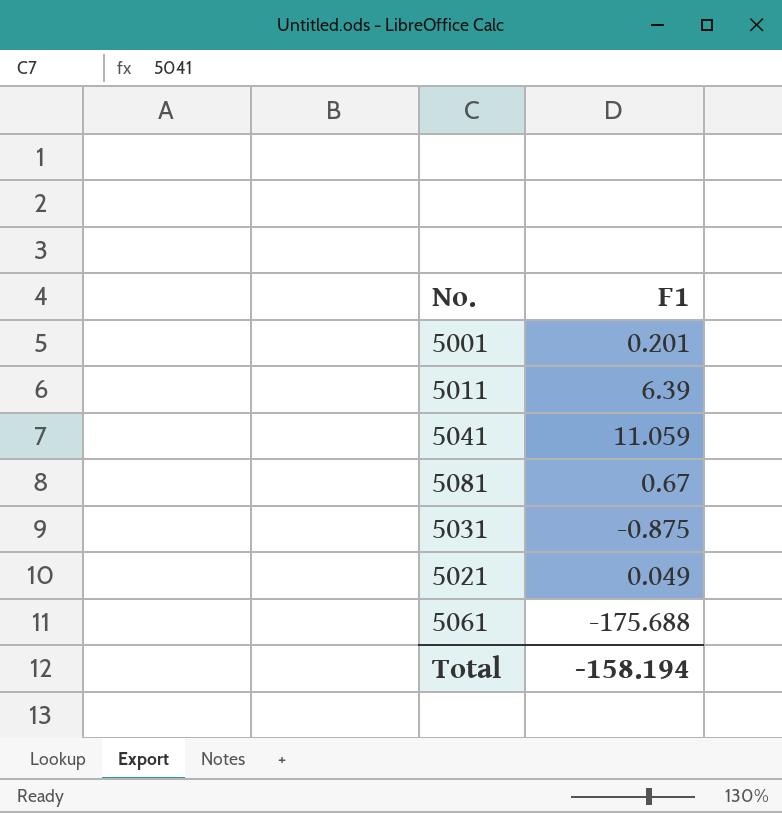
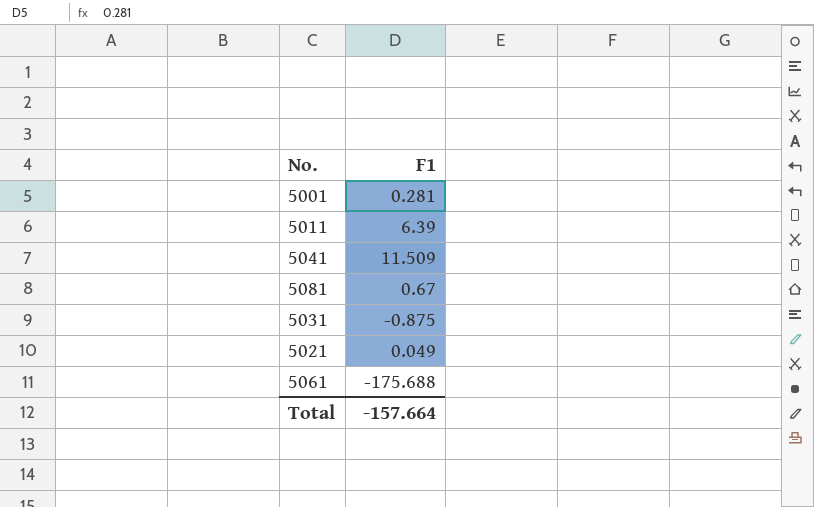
5001 | F1: 0.201 -> 0.281
5041 | F1: 11.059 -> 11.509
Total | F1: -158.194 -> -157.664

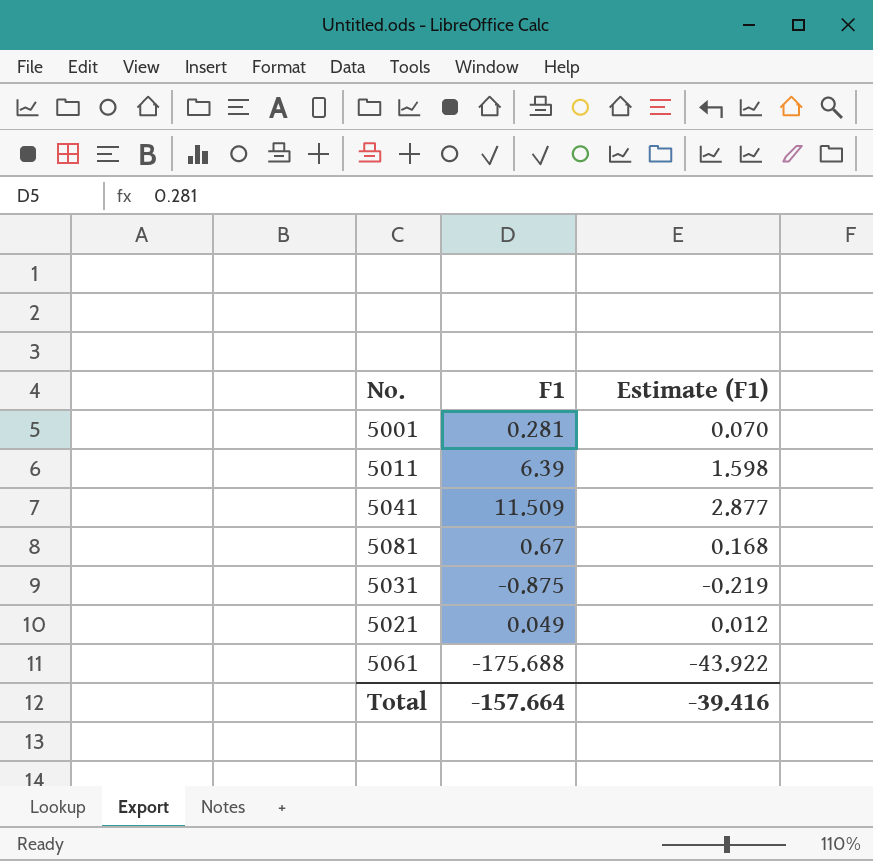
column Estimate (F1) | formula: none -> [F1] * 0.25

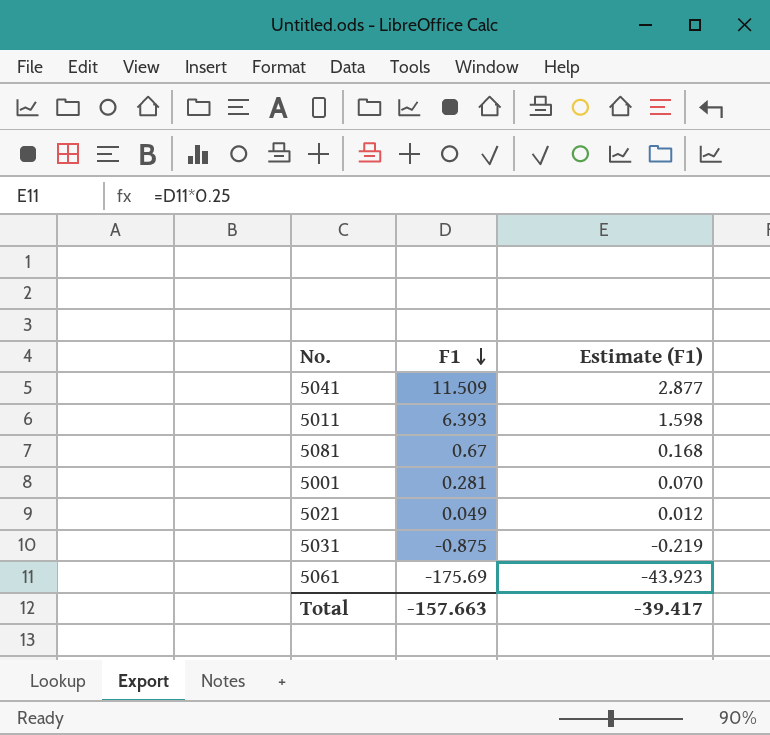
row order: none -> F1 descending
5011 | F1: 6.39 -> 6.393
5061 | F1: -175.688 -> -175.69
5061 | Estimate (F1): -43.922 -> -43.923
Total | F1: -157.664 -> -157.663
Total | Estimate (F1): -39.416 -> -39.417

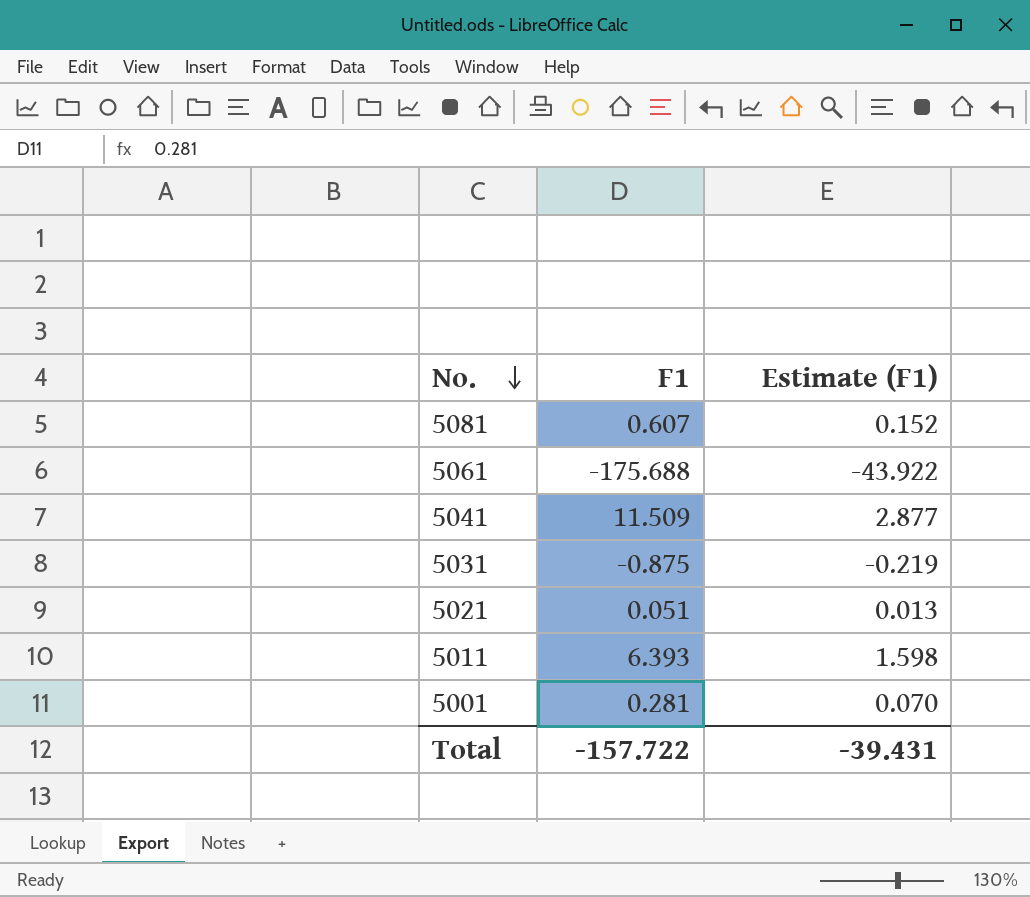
row order: F1 descending -> No. descending
5081 | F1: 0.67 -> 0.607
5081 | Estimate (F1): 0.168 -> 0.152
5061 | F1: -175.69 -> -175.688
5061 | Estimate (F1): -43.923 -> -43.922
5021 | F1: 0.049 -> 0.051
5021 | Estimate (F1): 0.012 -> 0.013
Total | F1: -157.663 -> -157.722
Total | Estimate (F1): -39.417 -> -39.431

